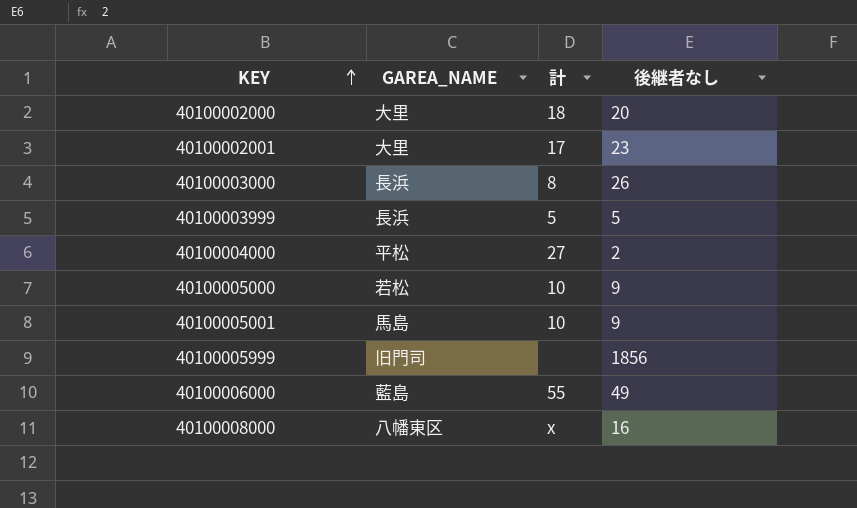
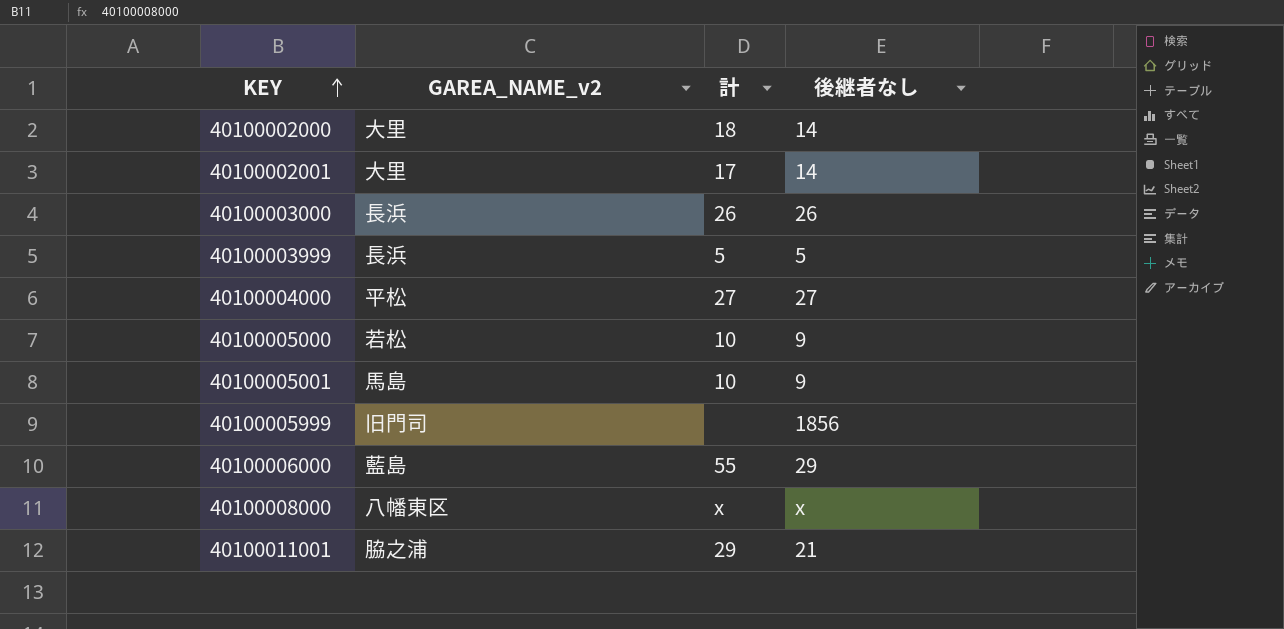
column name: GAREA_NAME -> GAREA_NAME_v2
40100002000 | 後継者なし: 20 -> 14
40100002001 | 後継者なし: 23 -> 14
40100003000 | 計: 8 -> 26
40100004000 | 後継者なし: 2 -> 27
40100006000 | 後継者なし: 49 -> 29
40100008000 | 後継者なし: 16 -> x
row 40100011001: none -> 脇之浦 | 29 | 21

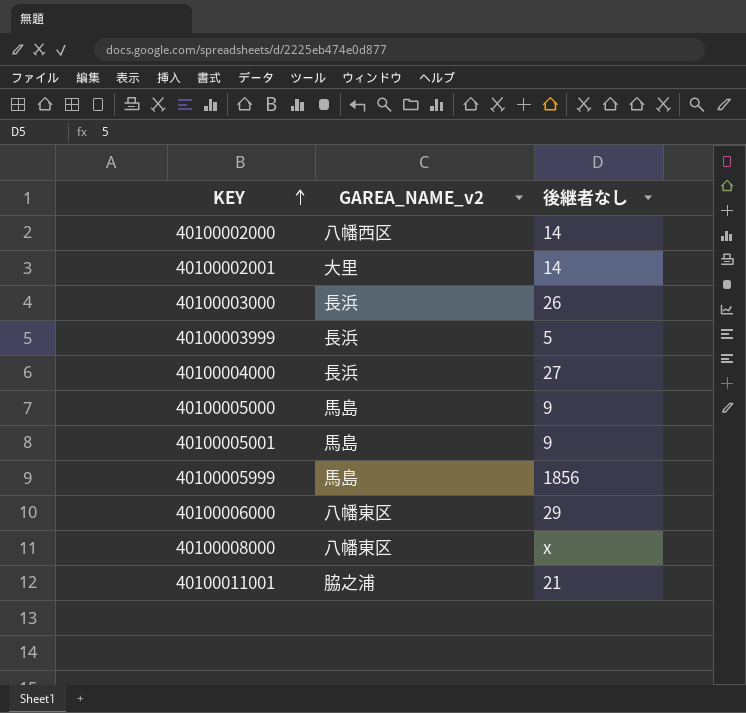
column 計 | position: 3 -> none
40100002000 | GAREA_NAME_v2: 大里 -> 八幡西区
40100004000 | GAREA_NAME_v2: 平松 -> 長浜
40100005000 | GAREA_NAME_v2: 若松 -> 馬島
40100005999 | GAREA_NAME_v2: 旧門司 -> 馬島
40100006000 | GAREA_NAME_v2: 藍島 -> 八幡東区

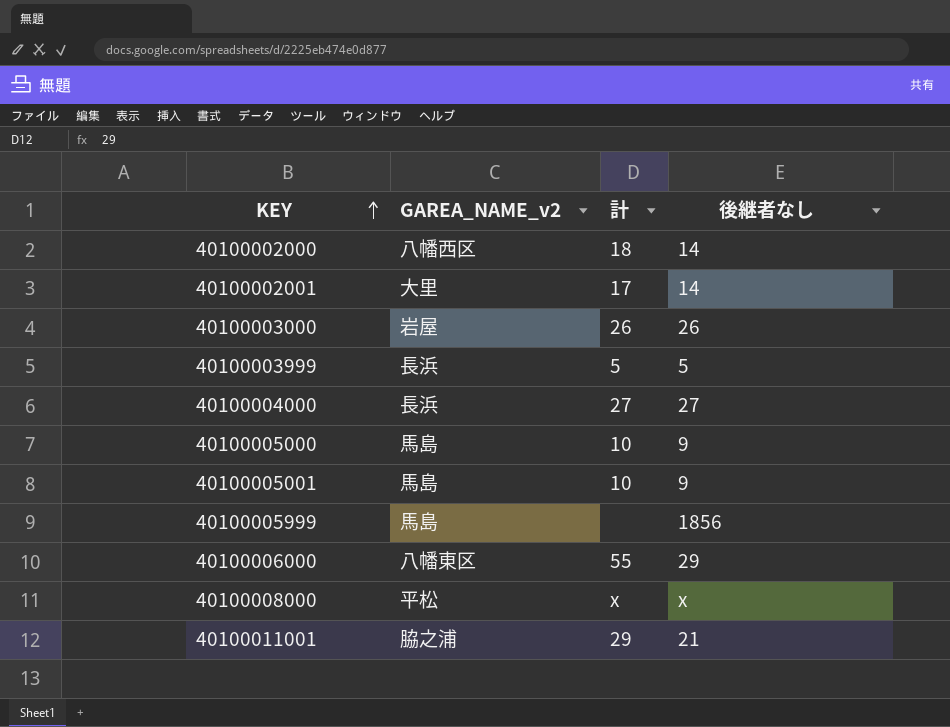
column 計 | position: none -> 3
40100003000 | GAREA_NAME_v2: 長浜 -> 岩屋
40100008000 | GAREA_NAME_v2: 八幡東区 -> 平松

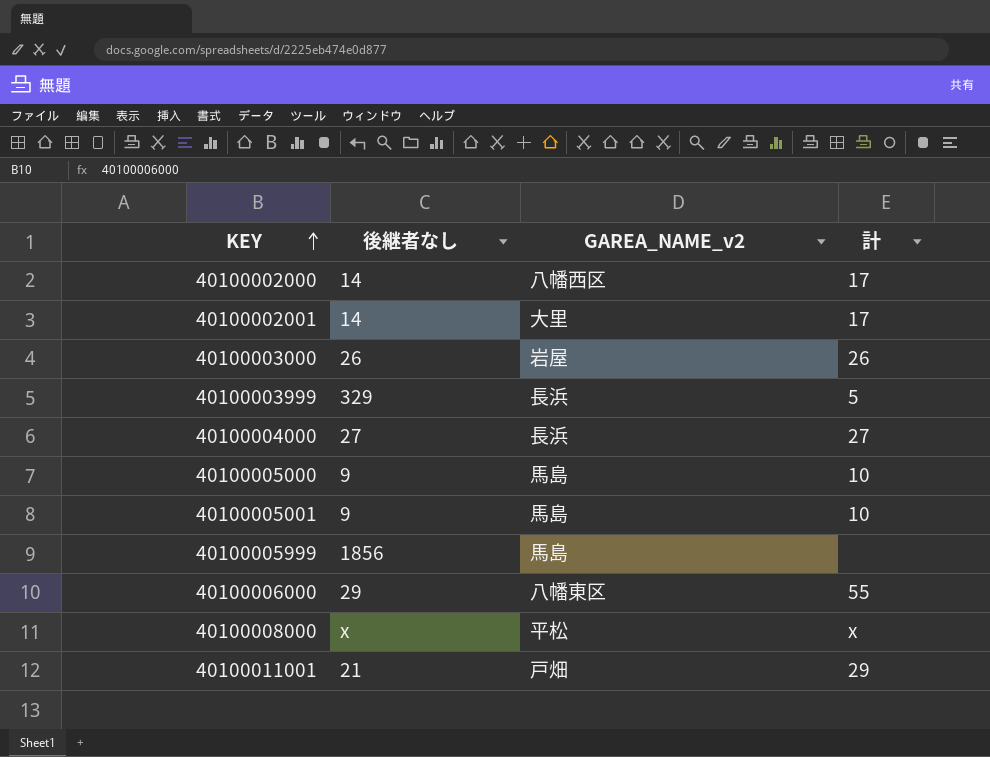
column 後継者なし | position: 4 -> 2
40100002000 | 計: 18 -> 17
40100003999 | 後継者なし: 5 -> 329
40100011001 | GAREA_NAME_v2: 脇之浦 -> 戸畑

